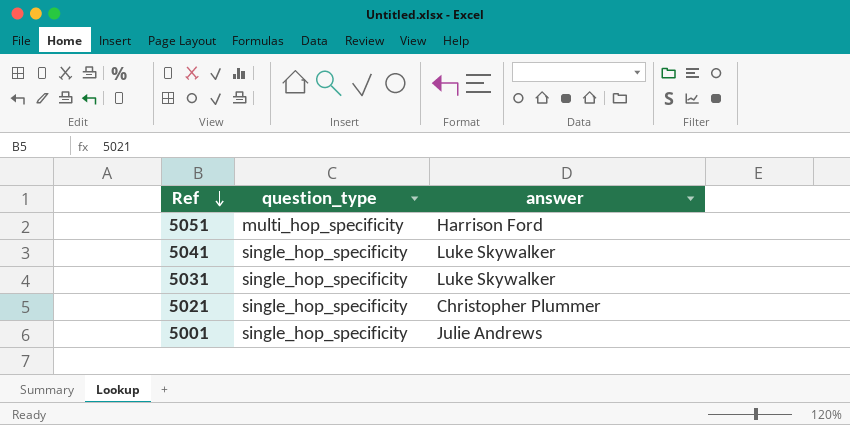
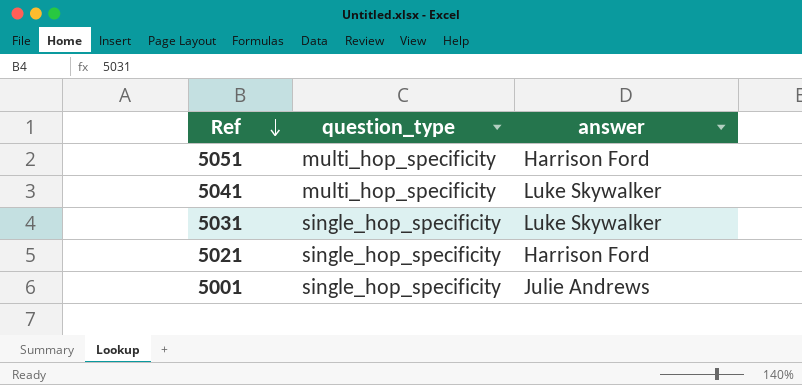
5041 | question_type: single_hop_specificity -> multi_hop_specificity
5021 | answer: Christopher Plummer -> Harrison Ford

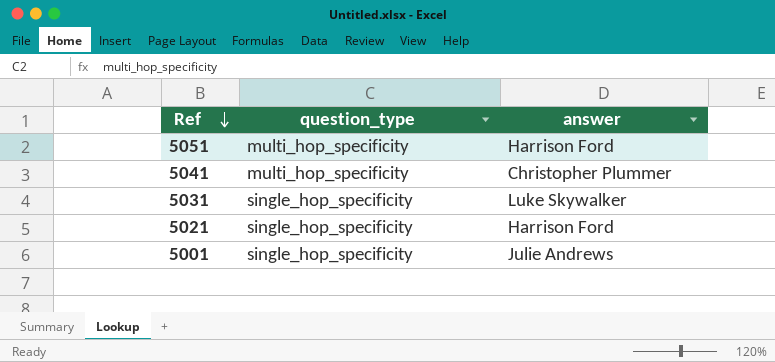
5041 | answer: Luke Skywalker -> Christopher Plummer

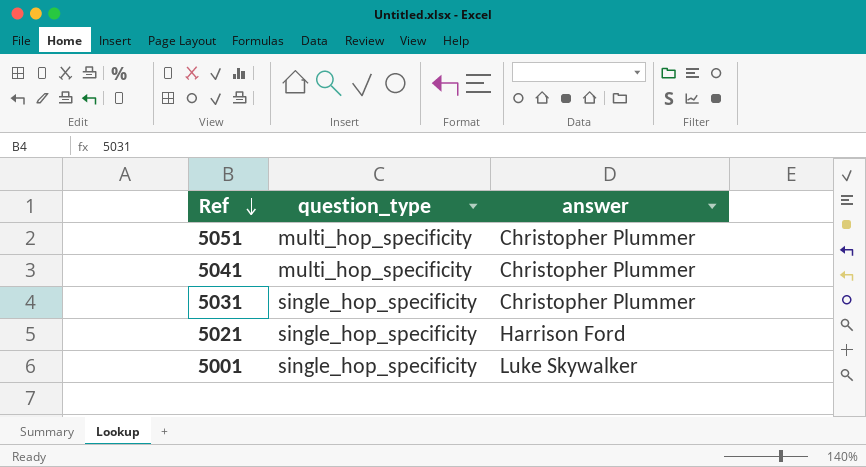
5051 | answer: Harrison Ford -> Christopher Plummer
5031 | answer: Luke Skywalker -> Christopher Plummer
5001 | answer: Julie Andrews -> Luke Skywalker

